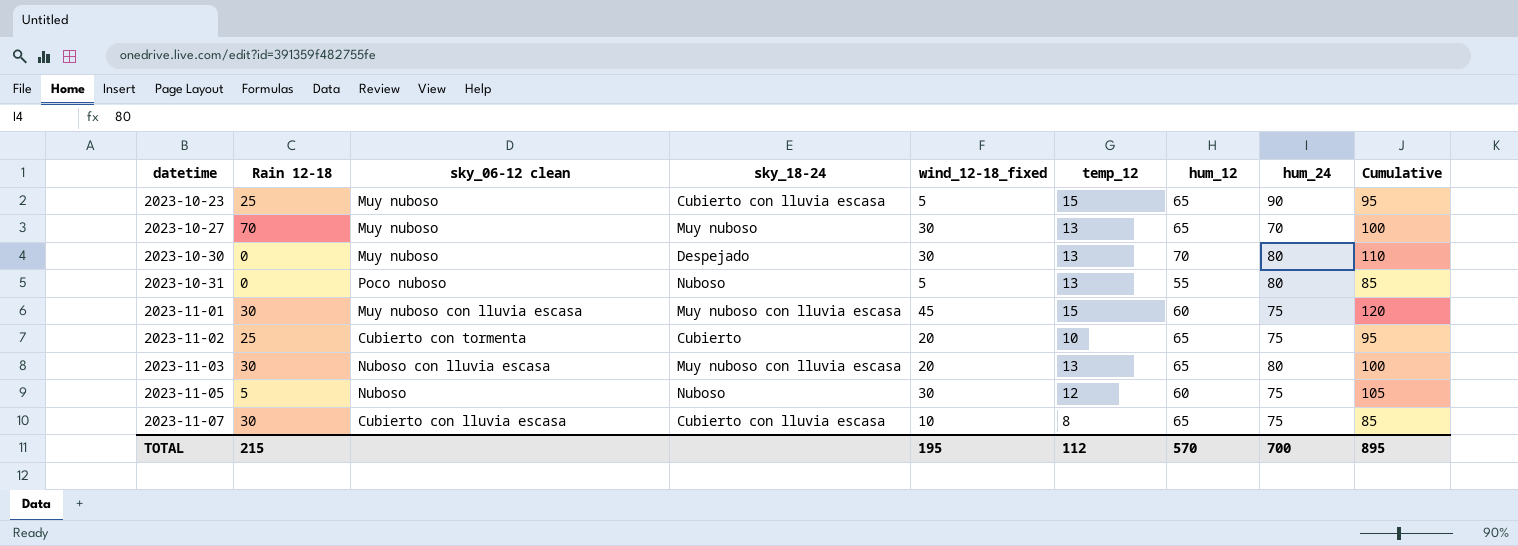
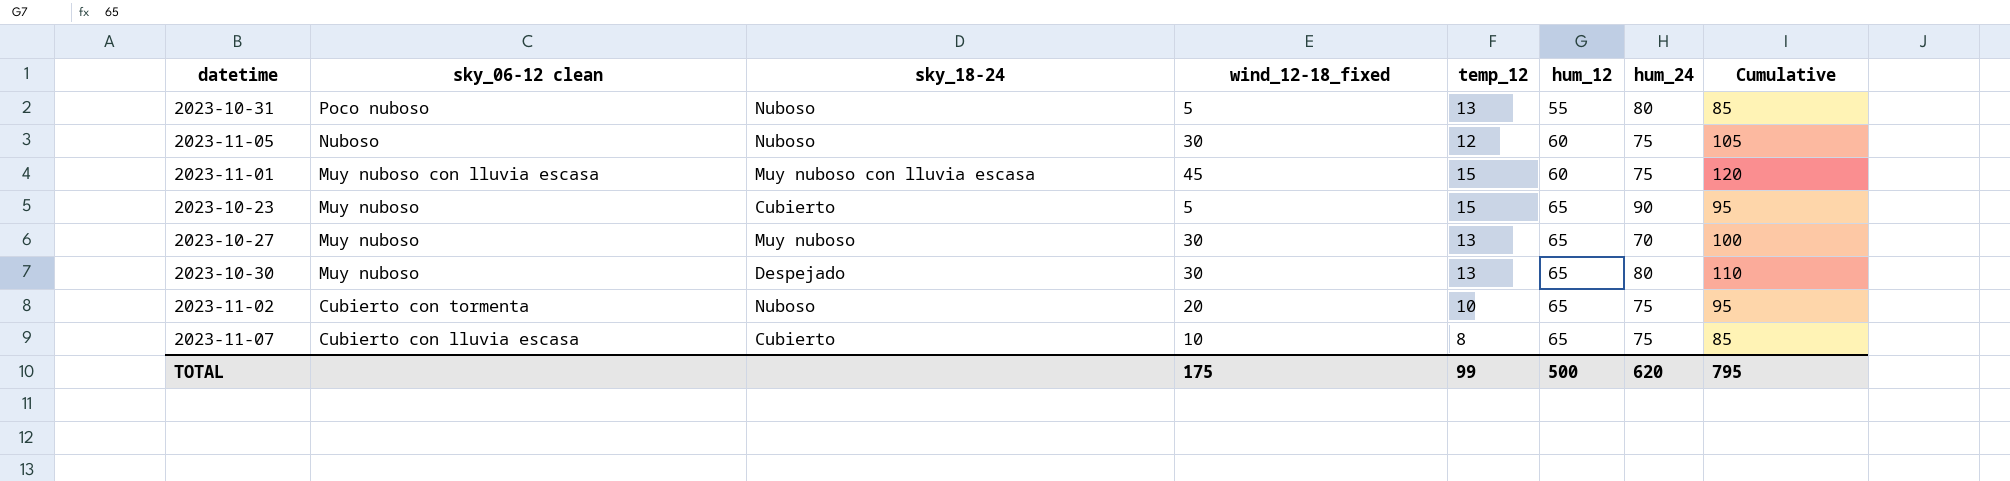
row order: datetime ascending -> sky_06-12 clean descending
column Rain 12-18 | position: 2 -> none
row 2023-11-03: 30 | Nuboso con lluvia escasa | Muy nuboso con lluvia escasa | 20 | 13 | 65 | 80 | 100 -> none
2023-10-23 | sky_18-24: Cubierto con lluvia escasa -> Cubierto
2023-10-30 | hum_12: 70 -> 65
2023-11-02 | sky_18-24: Cubierto -> Nuboso
2023-11-07 | sky_18-24: Cubierto con lluvia escasa -> Cubierto
TOTAL | wind_12-18_fixed: 195 -> 175
TOTAL | temp_12: 112 -> 99
TOTAL | hum_12: 570 -> 500
TOTAL | hum_24: 700 -> 620
TOTAL | Cumulative: 895 -> 795

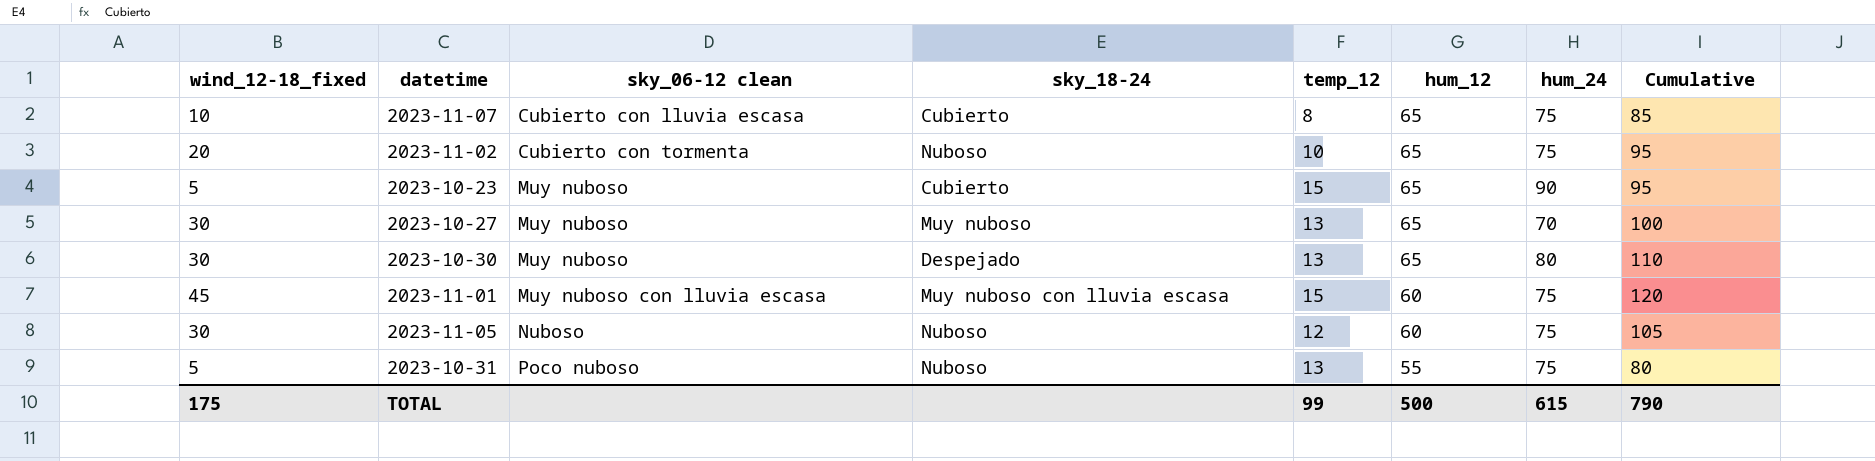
row order: sky_06-12 clean descending -> sky_06-12 clean ascending
column wind_12-18_fixed | position: 4 -> 1
2023-10-31 | hum_24: 80 -> 75
2023-10-31 | Cumulative: 85 -> 80
TOTAL | hum_24: 620 -> 615
TOTAL | Cumulative: 795 -> 790

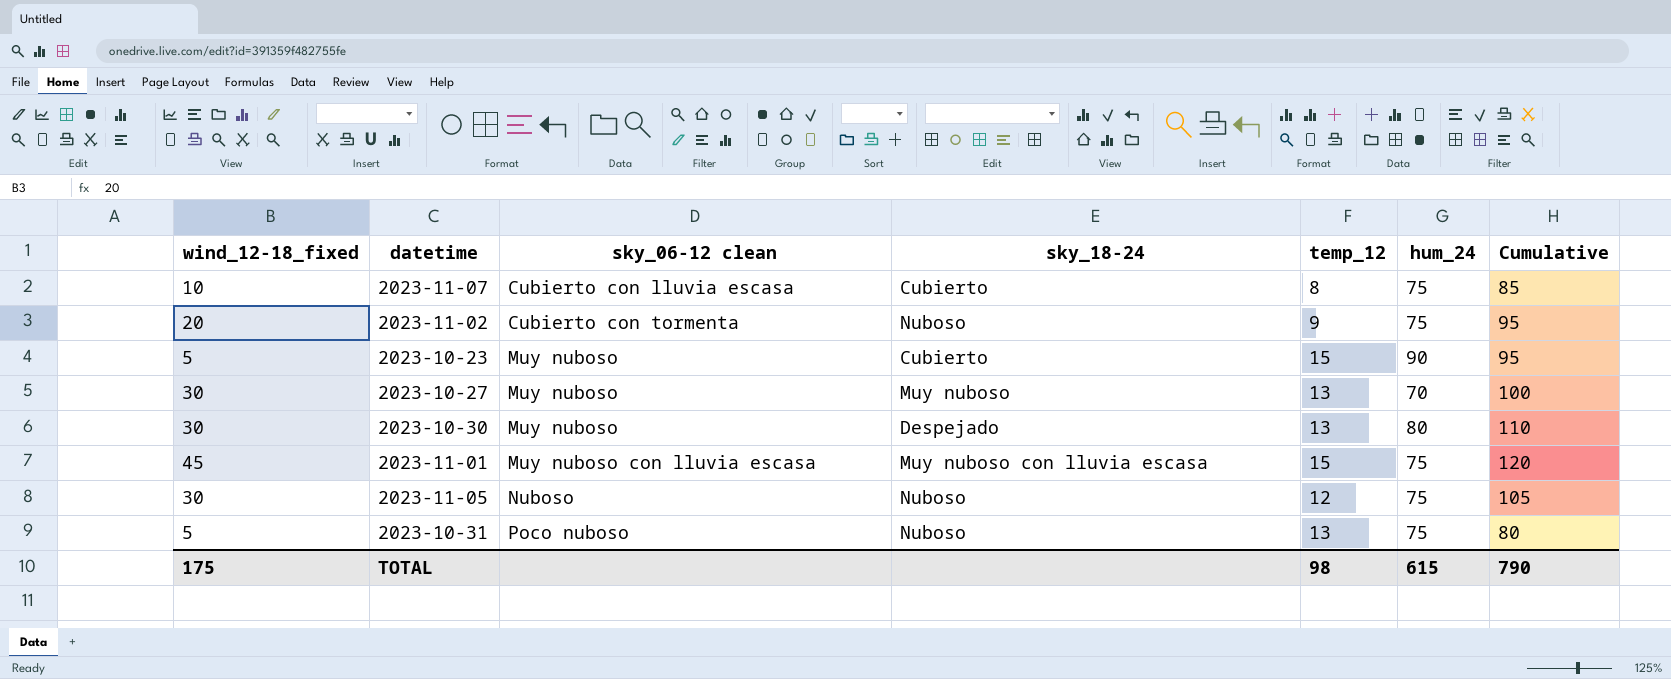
column hum_12 | position: 6 -> none
2023-11-02 | temp_12: 10 -> 9
TOTAL | temp_12: 99 -> 98

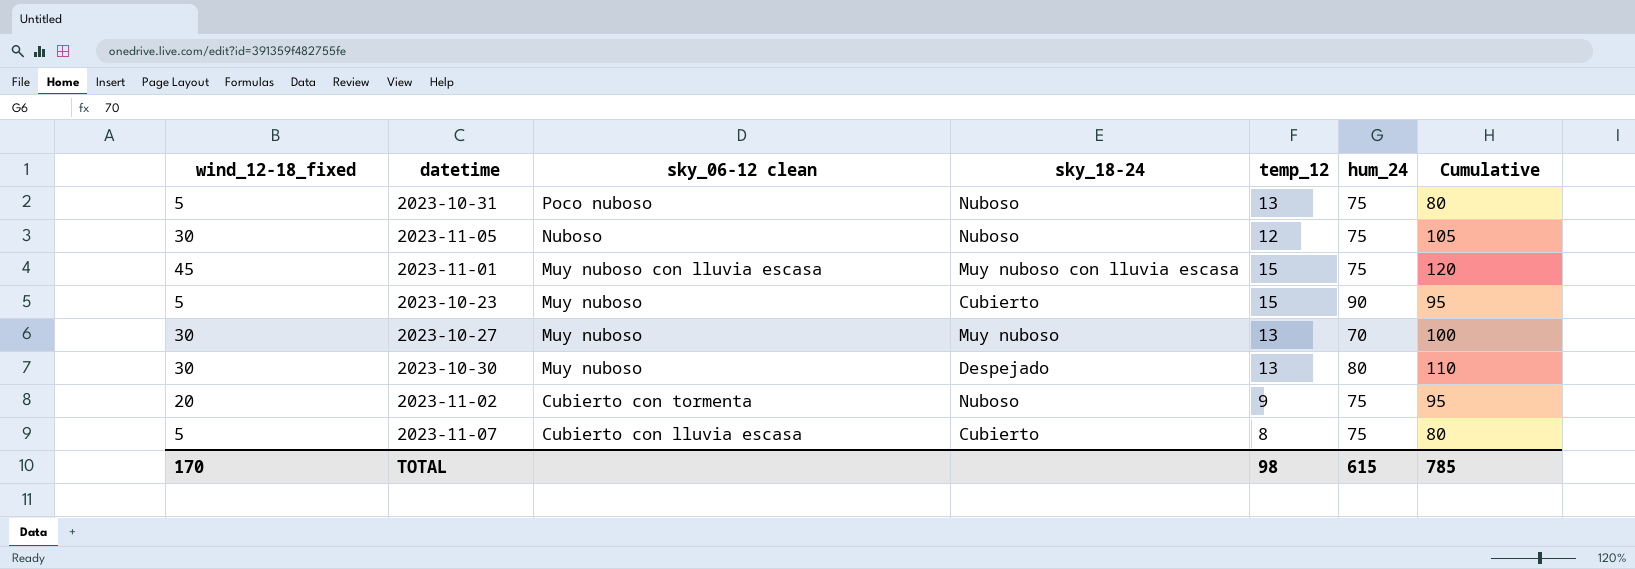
row order: sky_06-12 clean ascending -> sky_06-12 clean descending
2023-11-07 | wind_12-18_fixed: 10 -> 5
2023-11-07 | Cumulative: 85 -> 80
TOTAL | wind_12-18_fixed: 175 -> 170
TOTAL | Cumulative: 790 -> 785

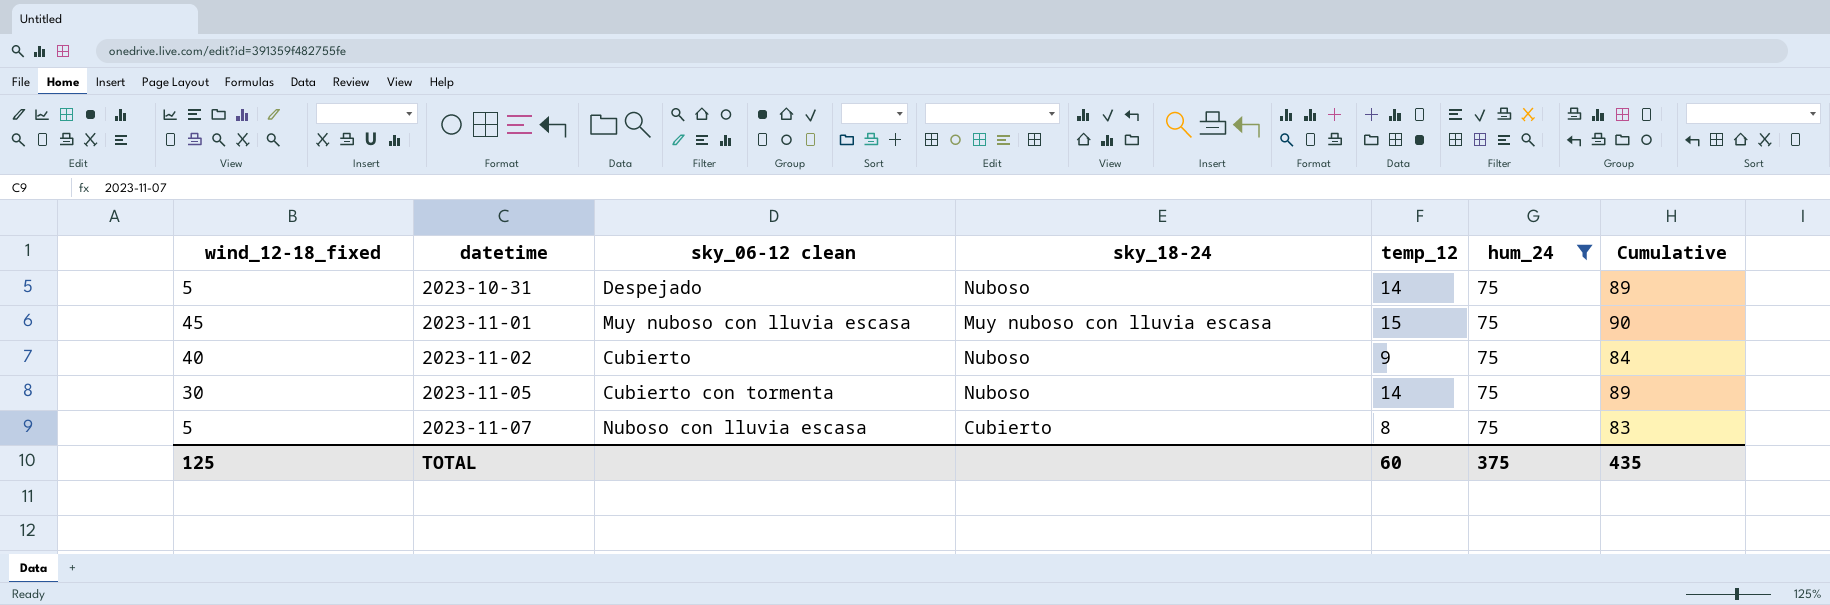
filter: none -> hum_24 = 75
row order: sky_06-12 clean descending -> datetime ascending
column Cumulative | formula: [wind_12-18_fixed] + [hum_24] -> [temp_12] + [hum_24]
2023-10-31 | sky_06-12 clean: Poco nuboso -> Despejado
2023-10-31 | temp_12: 13 -> 14
2023-11-02 | wind_12-18_fixed: 20 -> 40
2023-11-02 | sky_06-12 clean: Cubierto con tormenta -> Cubierto
2023-11-05 | sky_06-12 clean: Nuboso -> Cubierto con tormenta
2023-11-05 | temp_12: 12 -> 14
2023-11-07 | sky_06-12 clean: Cubierto con lluvia escasa -> Nuboso con lluvia escasa
TOTAL | wind_12-18_fixed: 170 -> 125
TOTAL | temp_12: 98 -> 60
TOTAL | hum_24: 615 -> 375
TOTAL | Cumulative: 785 -> 435

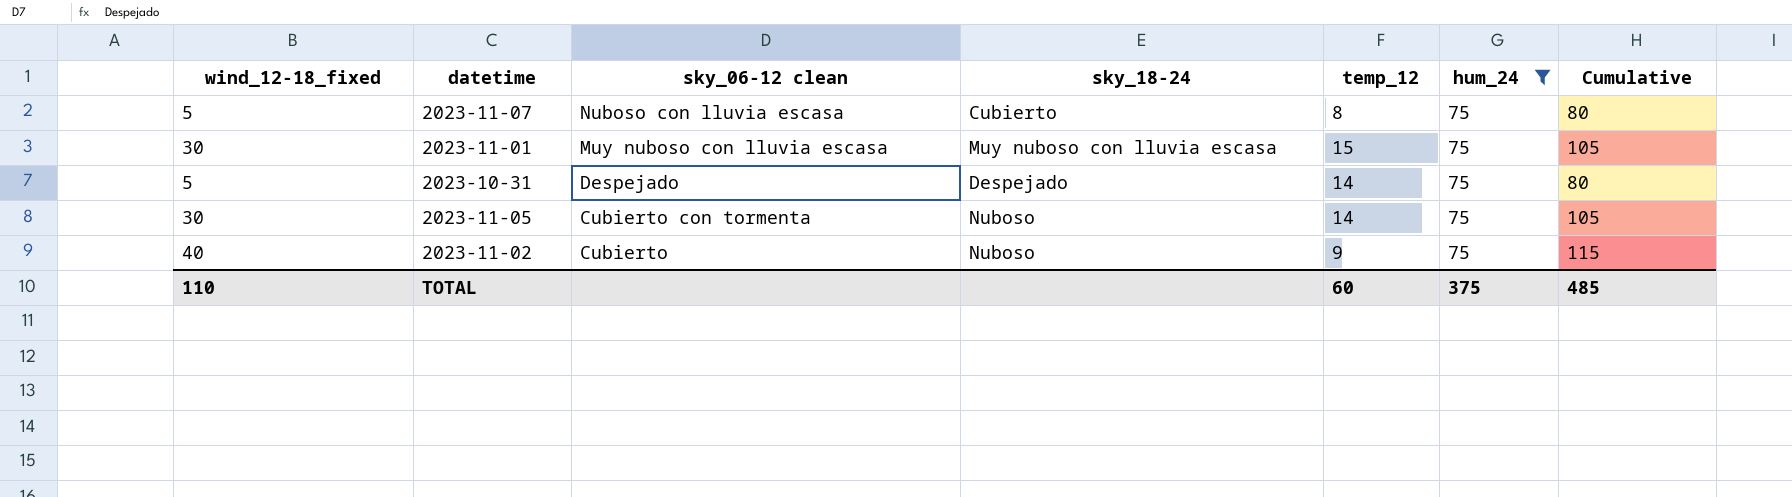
row order: datetime ascending -> sky_06-12 clean descending
column Cumulative | formula: [temp_12] + [hum_24] -> [wind_12-18_fixed] + [hum_24]
2023-11-01 | wind_12-18_fixed: 45 -> 30
2023-10-31 | sky_18-24: Nuboso -> Despejado
TOTAL | wind_12-18_fixed: 125 -> 110
TOTAL | Cumulative: 435 -> 485

